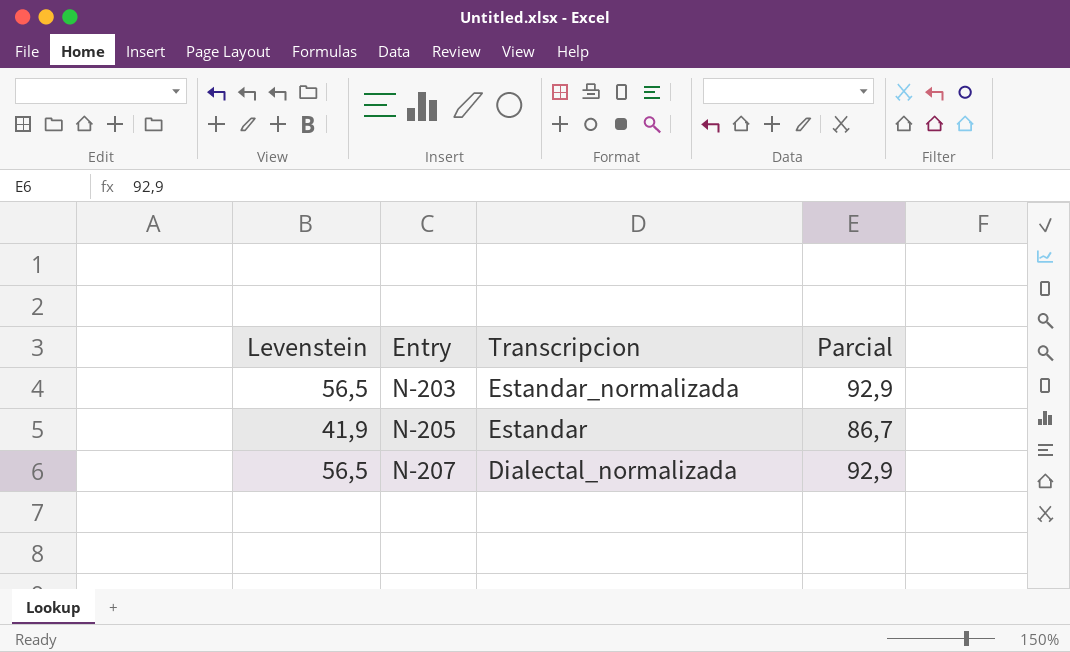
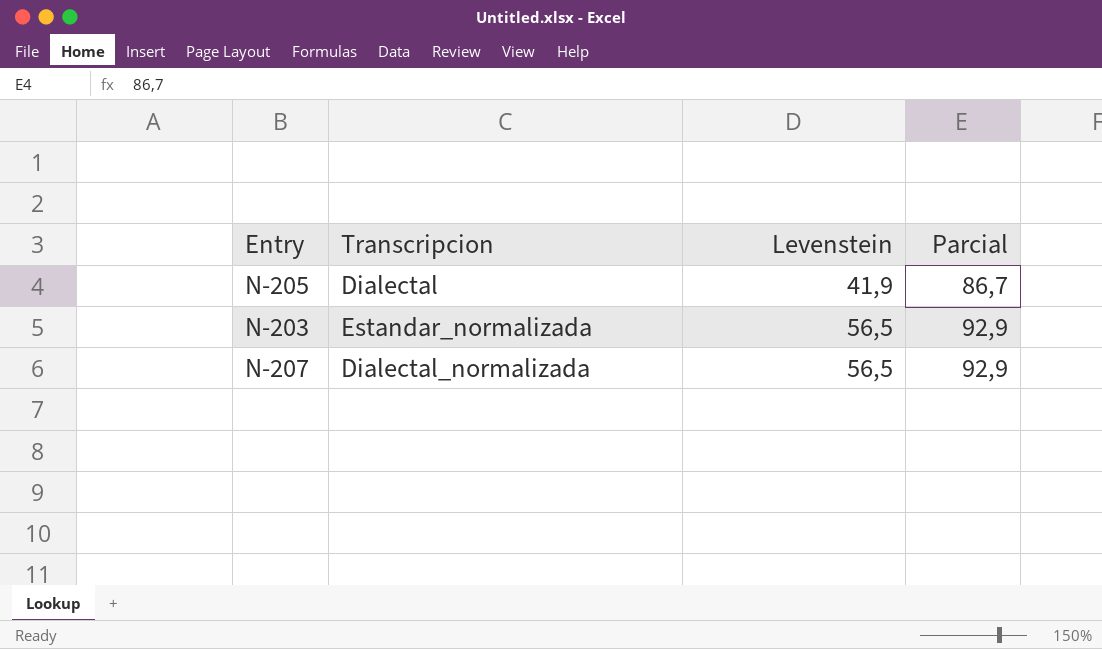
row order: Entry ascending -> Levenstein ascending
column Levenstein | position: 1 -> 3
N-205 | Transcripcion: Estandar -> Dialectal

